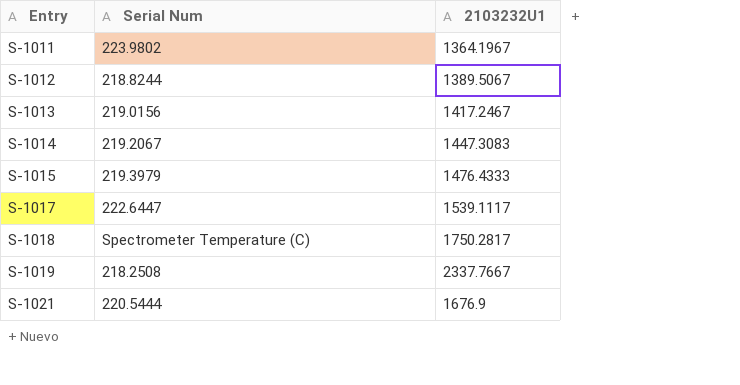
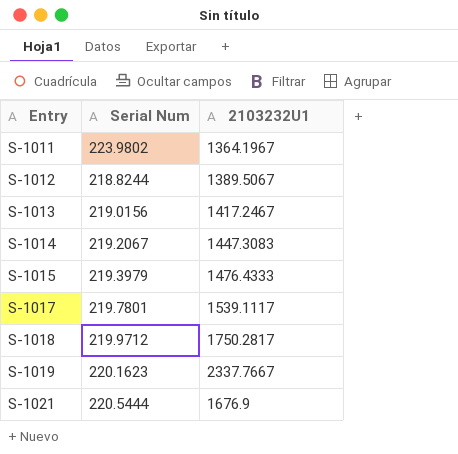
S-1017 | Serial Num: 222.6447 -> 219.7801
S-1018 | Serial Num: Spectrometer Temperature (C) -> 219.9712
S-1019 | Serial Num: 218.2508 -> 220.1623

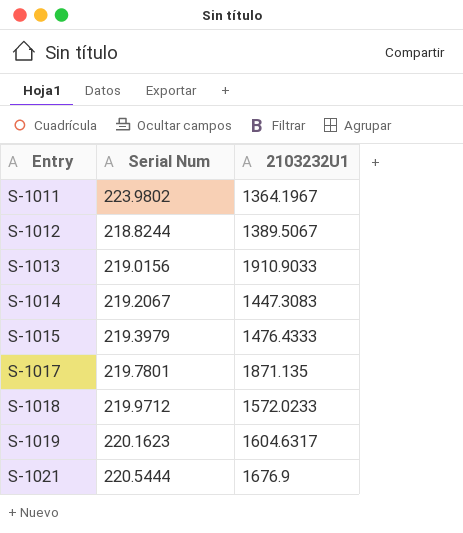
S-1013 | 2103232U1: 1417.2467 -> 1910.9033
S-1017 | 2103232U1: 1539.1117 -> 1871.135
S-1018 | 2103232U1: 1750.2817 -> 1572.0233
S-1019 | 2103232U1: 2337.7667 -> 1604.6317

